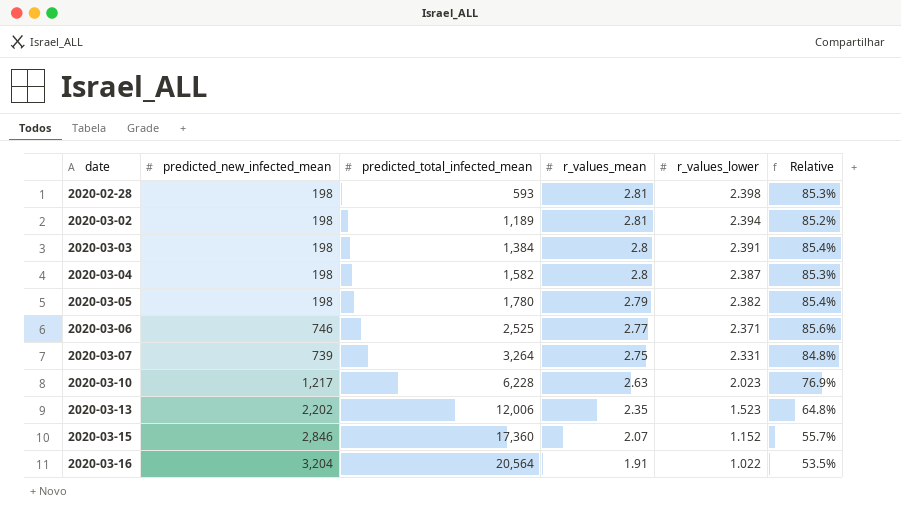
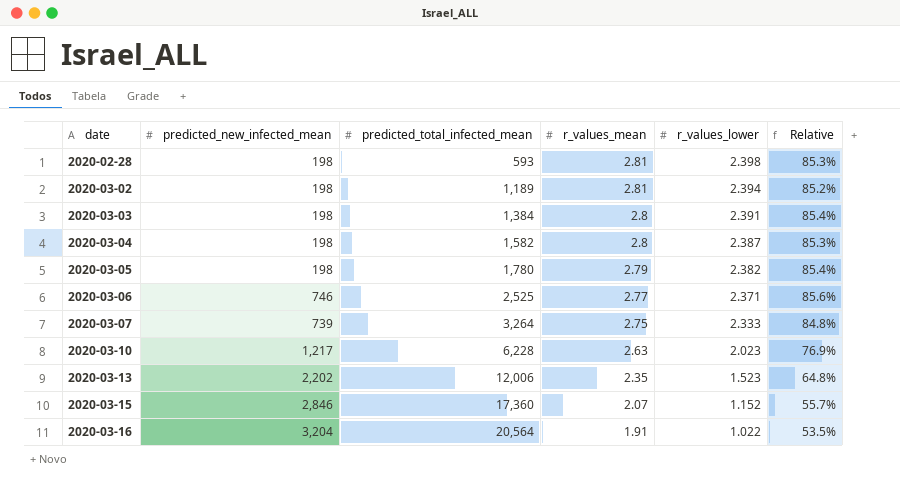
2020-03-07 | r_values_lower: 2.331 -> 2.333

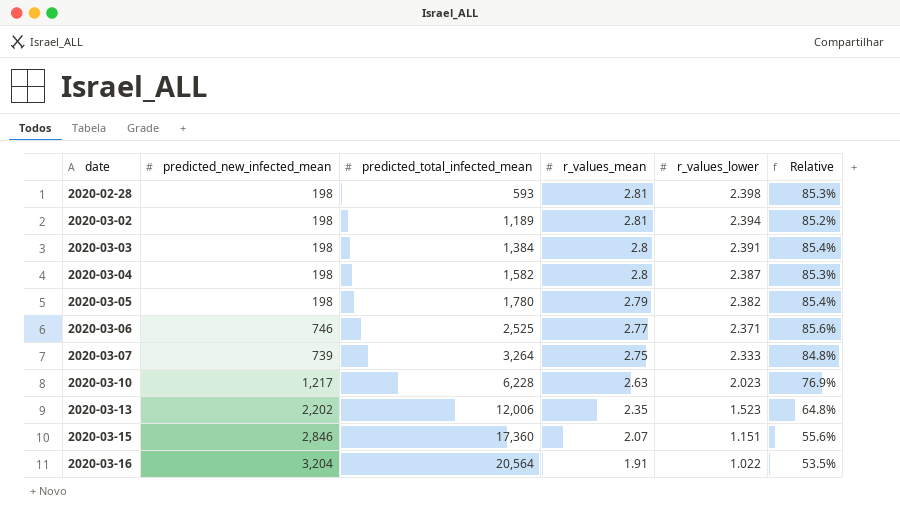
2020-03-15 | r_values_lower: 1.152 -> 1.151
2020-03-15 | Relative: 55.7% -> 55.6%

